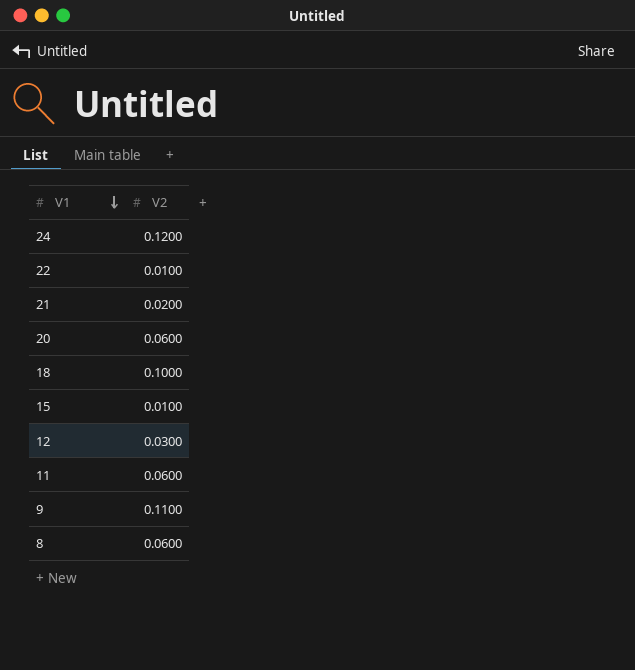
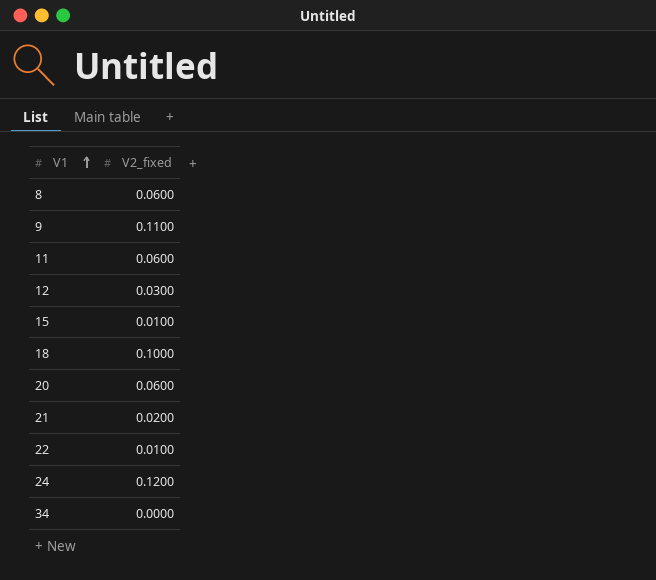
row order: V1 descending -> V1 ascending
column name: V2 -> V2_fixed
row 34: none -> 0.0000

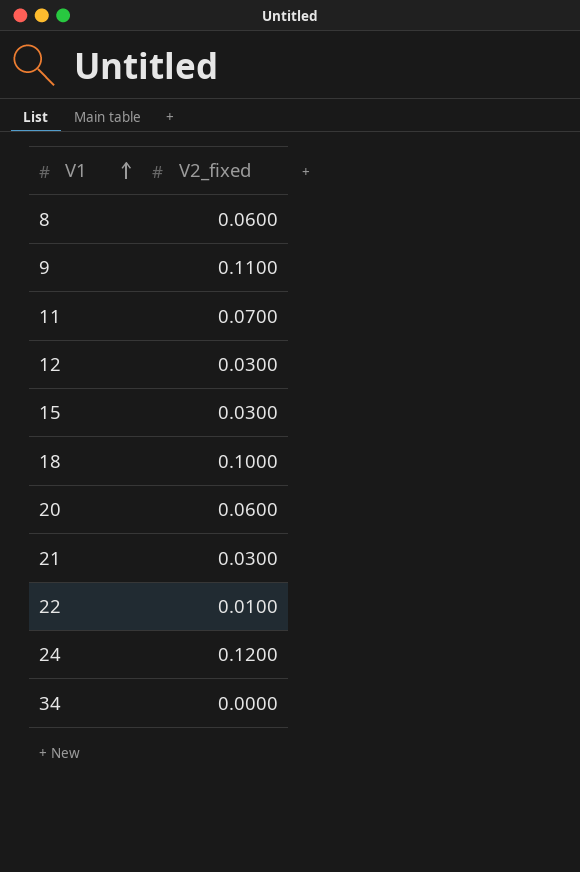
11 | V2_fixed: 0.0600 -> 0.0700
15 | V2_fixed: 0.0100 -> 0.0300
21 | V2_fixed: 0.0200 -> 0.0300

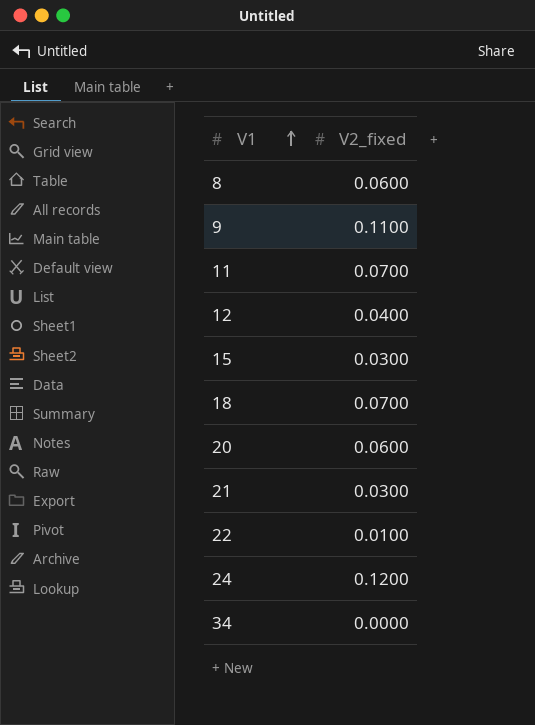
12 | V2_fixed: 0.0300 -> 0.0400
18 | V2_fixed: 0.1000 -> 0.0700

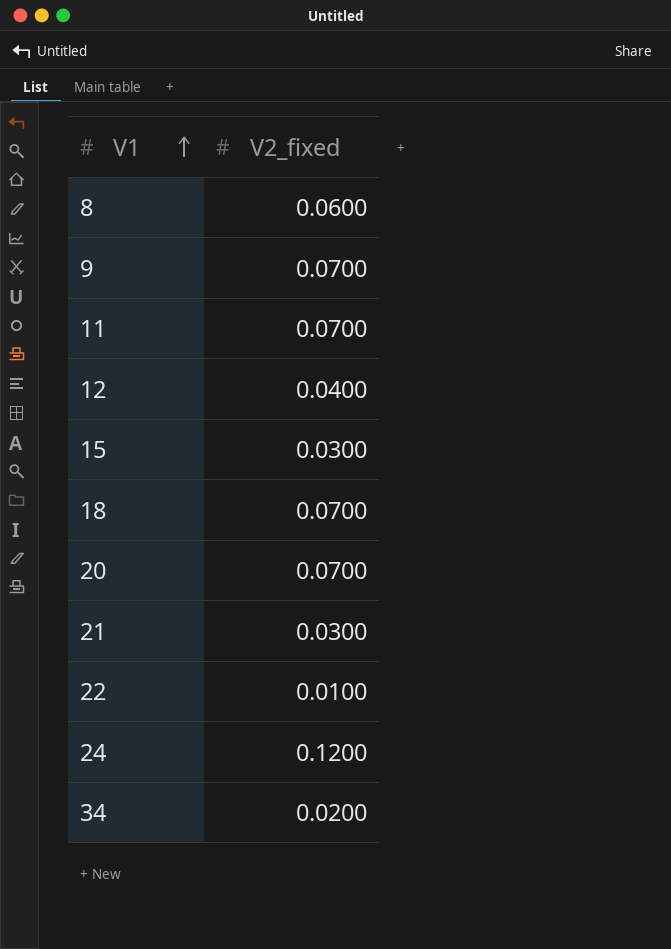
9 | V2_fixed: 0.1100 -> 0.0700
20 | V2_fixed: 0.0600 -> 0.0700
34 | V2_fixed: 0.0000 -> 0.0200

